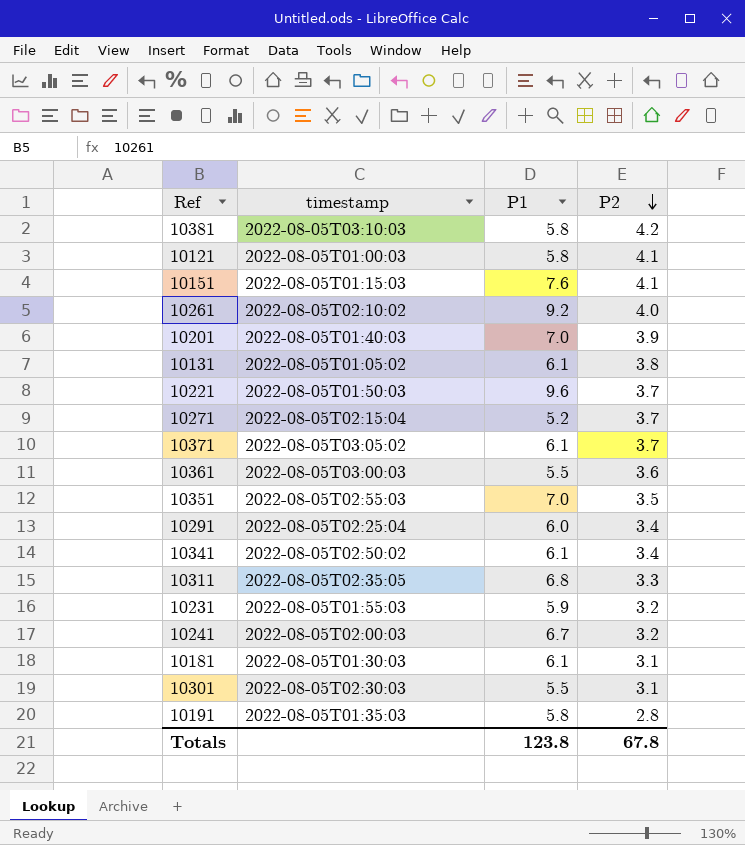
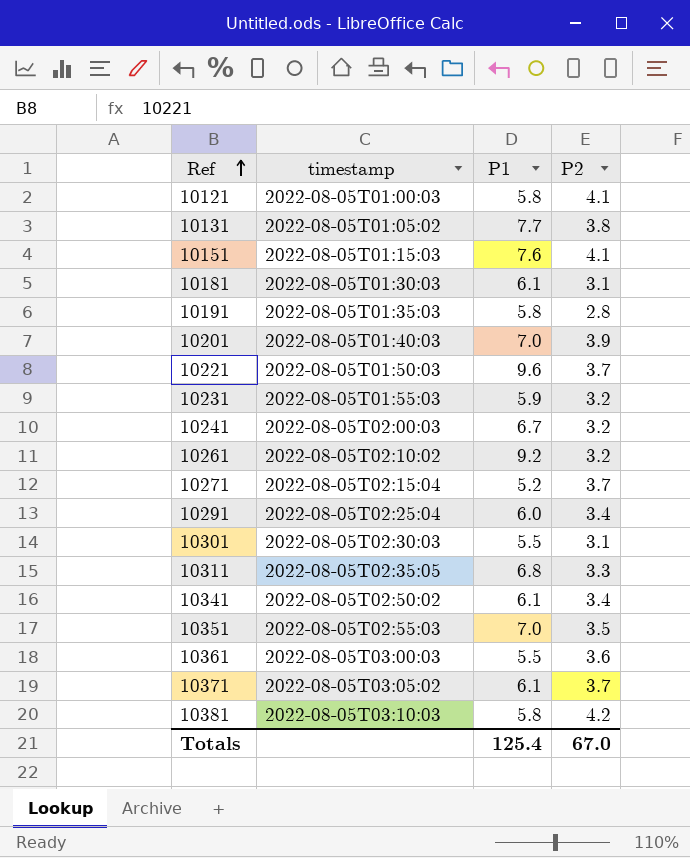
row order: P2 descending -> Ref ascending
10131 | P1: 6.1 -> 7.7
10261 | P2: 4.0 -> 3.2
Totals | P1: 123.8 -> 125.4
Totals | P2: 67.8 -> 67.0

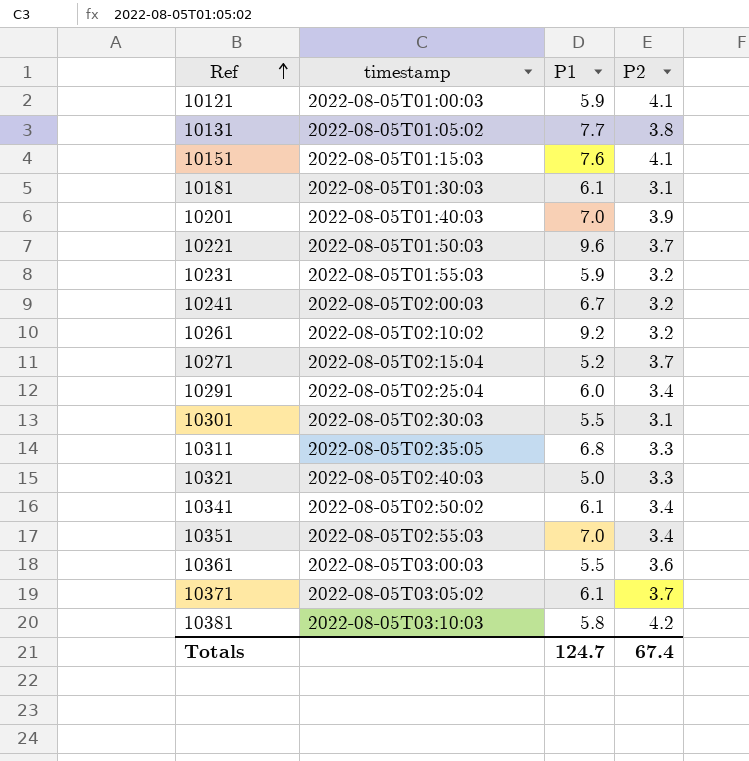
row 10191: 2022-08-05T01:35:03 | 5.8 | 2.8 -> none
10121 | P1: 5.8 -> 5.9
row 10321: none -> 2022-08-05T02:40:03 | 5.0 | 3.3
10351 | P2: 3.5 -> 3.4
Totals | P1: 125.4 -> 124.7
Totals | P2: 67.0 -> 67.4

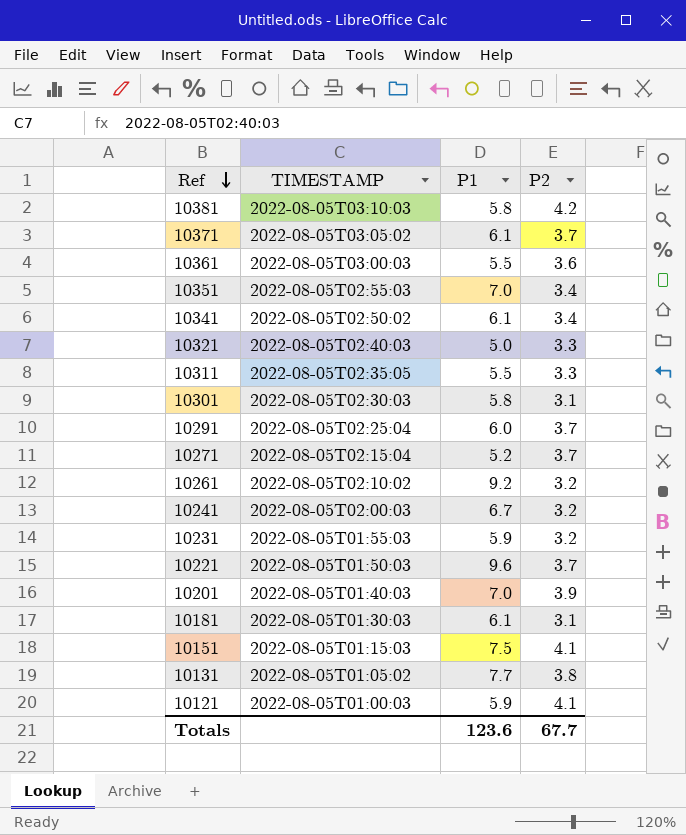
row order: Ref ascending -> Ref descending
column name: timestamp -> TIMESTAMP
10311 | P1: 6.8 -> 5.5
10301 | P1: 5.5 -> 5.8
10291 | P2: 3.4 -> 3.7
10151 | P1: 7.6 -> 7.5
Totals | P1: 124.7 -> 123.6
Totals | P2: 67.4 -> 67.7

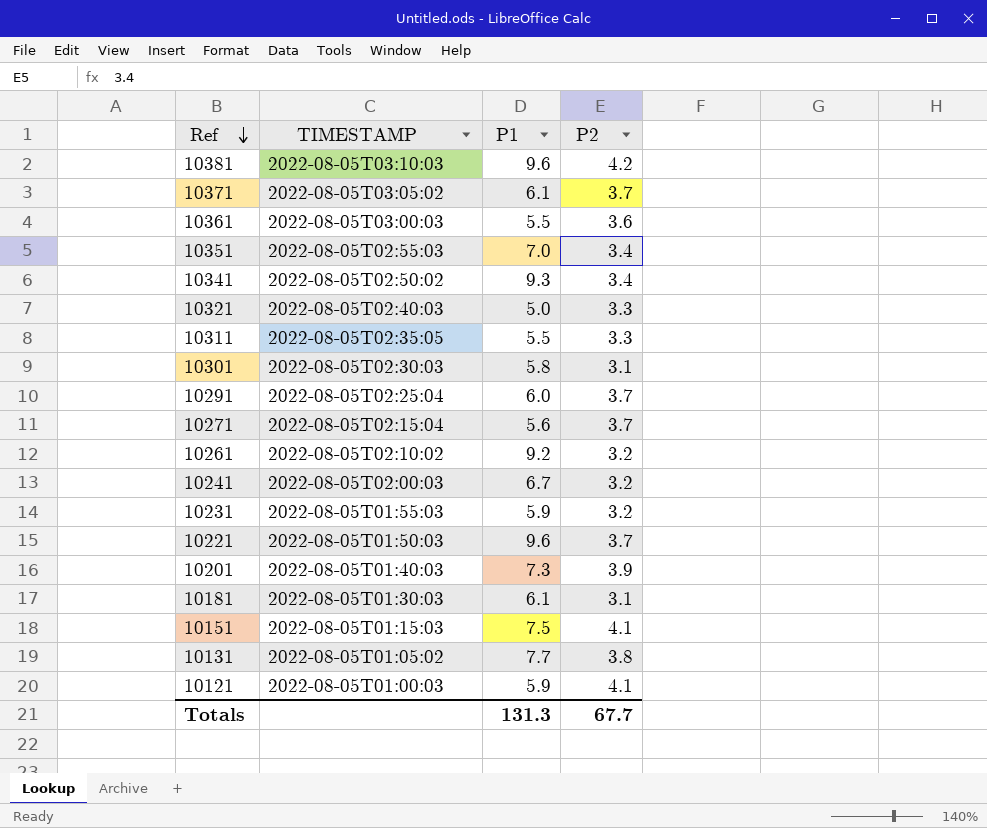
10381 | P1: 5.8 -> 9.6
10341 | P1: 6.1 -> 9.3
10271 | P1: 5.2 -> 5.6
10201 | P1: 7.0 -> 7.3
Totals | P1: 123.6 -> 131.3

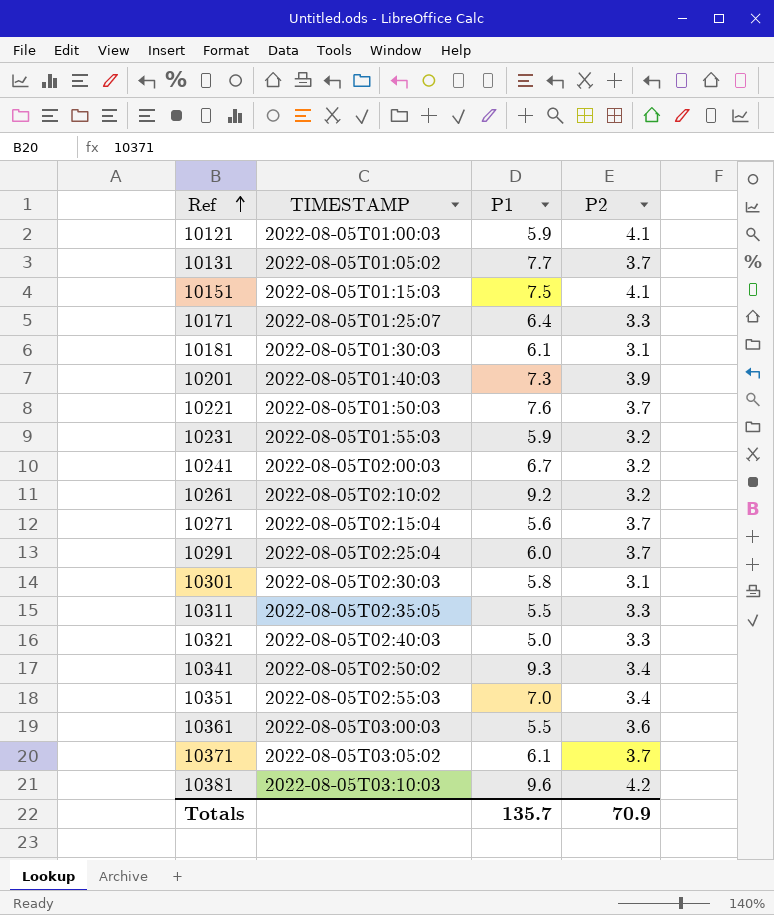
row order: Ref descending -> Ref ascending
10131 | P2: 3.8 -> 3.7
row 10171: none -> 2022-08-05T01:25:07 | 6.4 | 3.3
10221 | P1: 9.6 -> 7.6
Totals | P1: 131.3 -> 135.7
Totals | P2: 67.7 -> 70.9

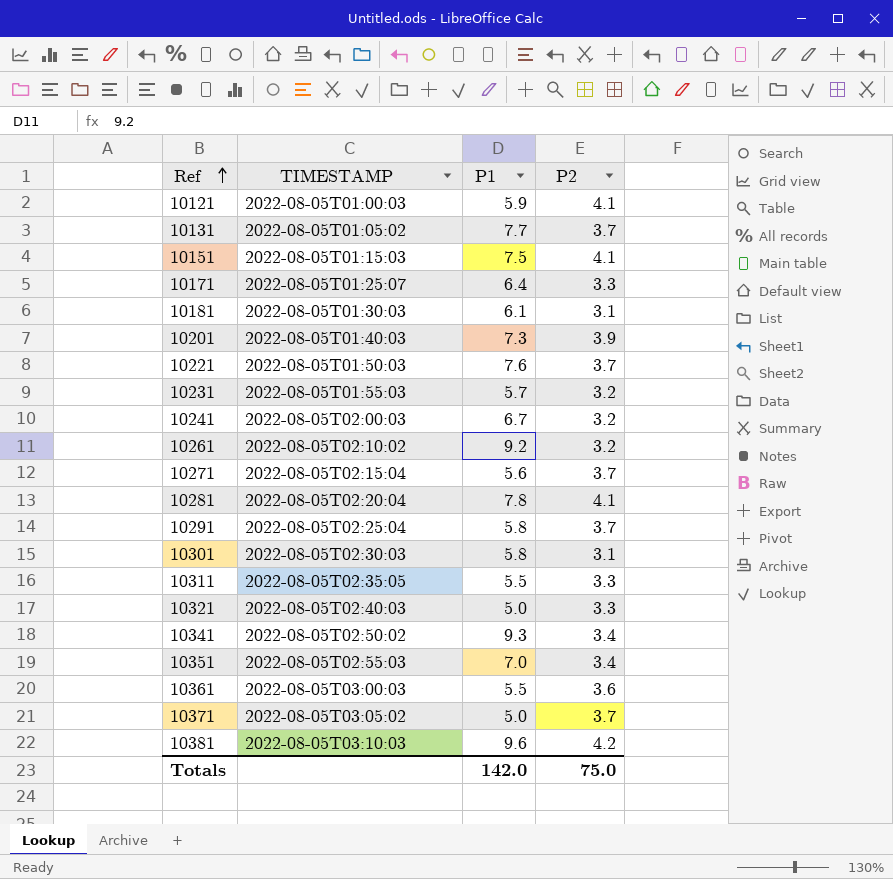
10231 | P1: 5.9 -> 5.7
row 10281: none -> 2022-08-05T02:20:04 | 7.8 | 4.1
10291 | P1: 6.0 -> 5.8
10371 | P1: 6.1 -> 5.0
Totals | P1: 135.7 -> 142.0
Totals | P2: 70.9 -> 75.0

